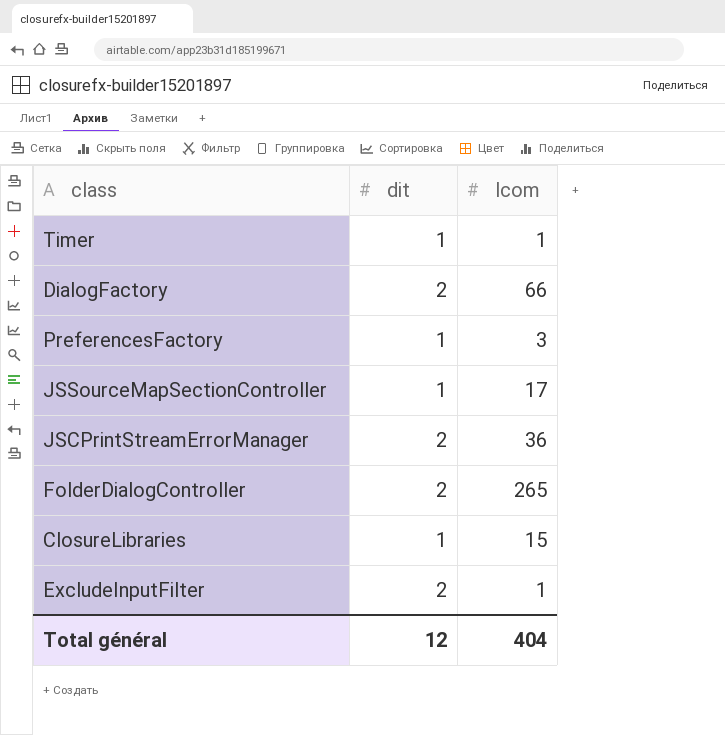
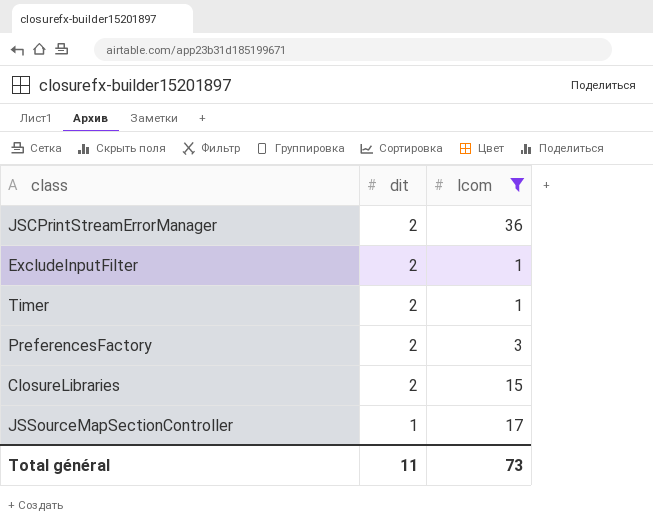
filter: none -> lcom <= 36
row order: none -> dit descending
Timer | dit: 1 -> 2
PreferencesFactory | dit: 1 -> 2
ClosureLibraries | dit: 1 -> 2
Total général | dit: 12 -> 11
Total général | lcom: 404 -> 73

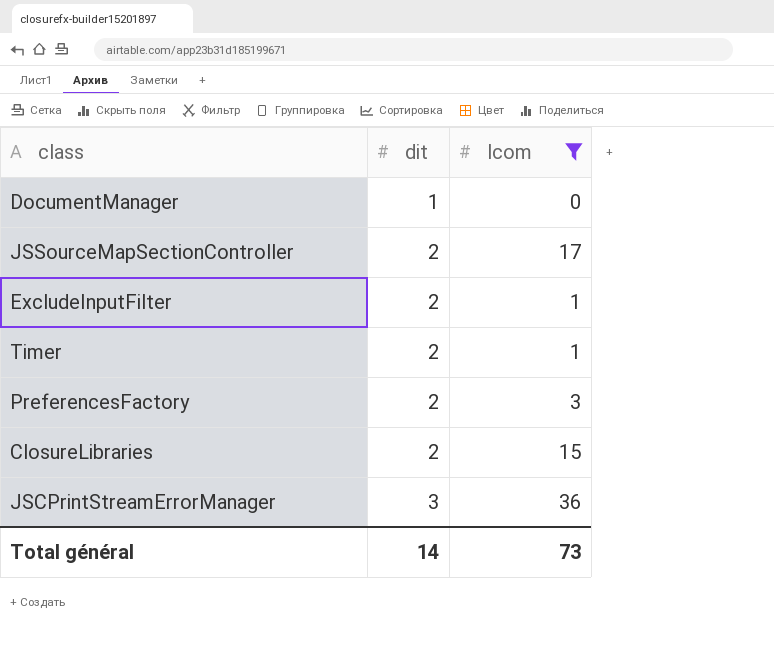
row order: dit descending -> dit ascending
row DocumentManager: none -> 1 | 0
JSSourceMapSectionController | dit: 1 -> 2
JSCPrintStreamErrorManager | dit: 2 -> 3
Total général | dit: 11 -> 14

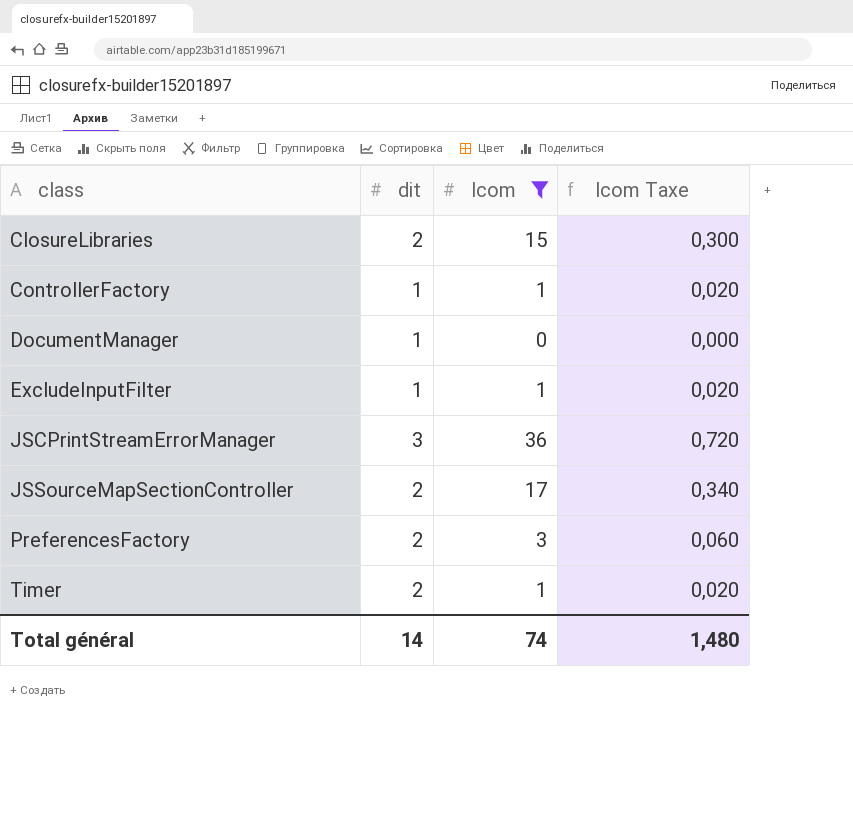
row order: dit ascending -> class ascending
column lcom Taxe | formula: none -> [lcom] * 0,02
row ControllerFactory: none -> 1 | 1 | 0,020
ExcludeInputFilter | dit: 2 -> 1
Total général | lcom: 73 -> 74

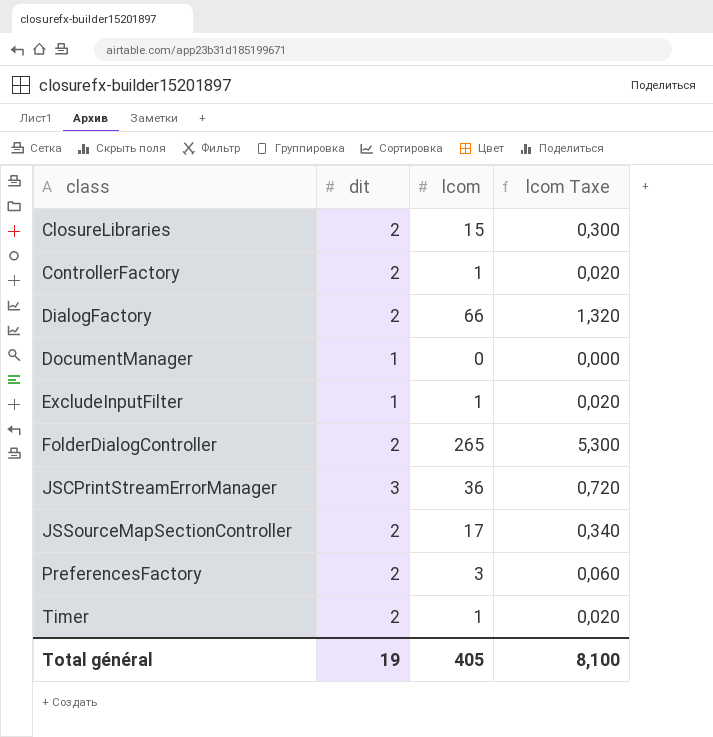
filter: lcom <= 36 -> none
ControllerFactory | dit: 1 -> 2
Total général | dit: 14 -> 19
Total général | lcom: 74 -> 405
Total général | lcom Taxe: 1,480 -> 8,100

